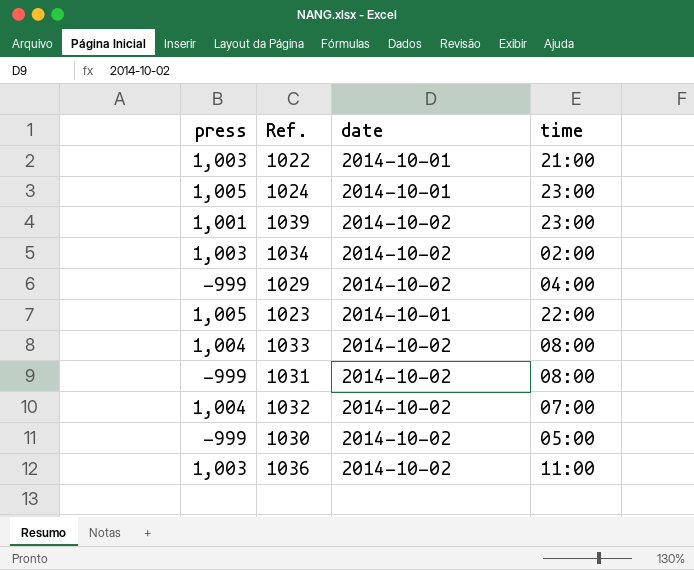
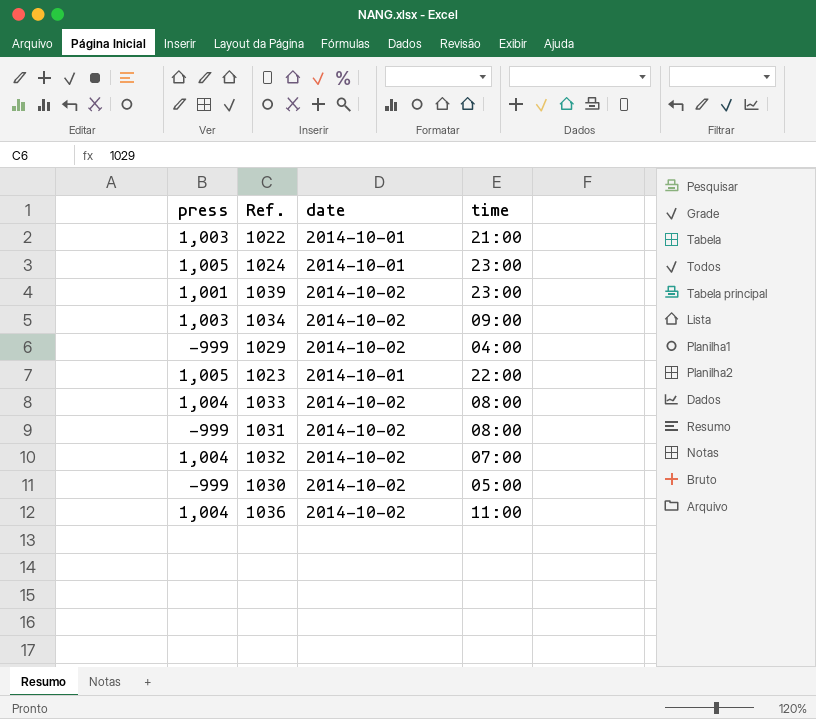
1034 | time: 02:00 -> 09:00
1036 | press: 1,003 -> 1,004

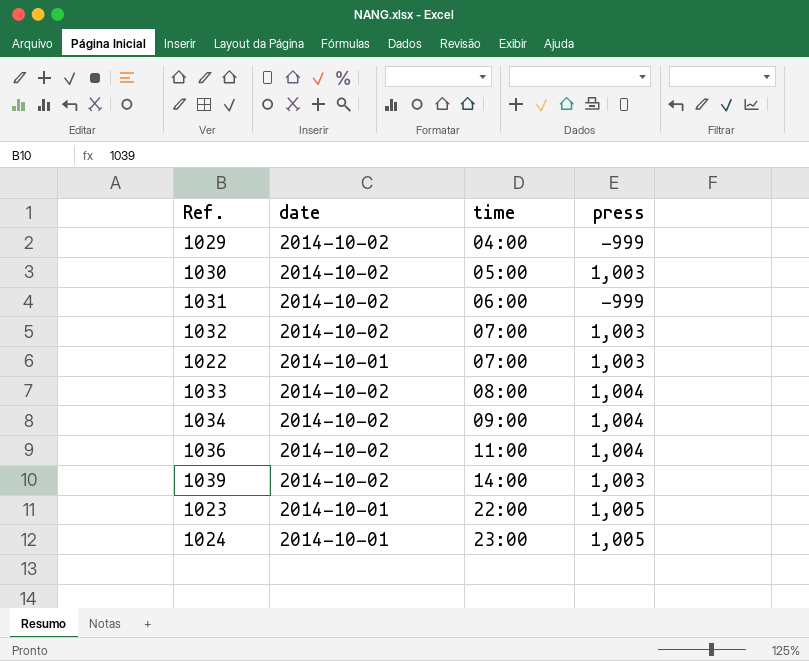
row order: none -> time ascending
column press | position: 1 -> 4
1030 | press: -999 -> 1,003
1031 | time: 08:00 -> 06:00
1032 | press: 1,004 -> 1,003
1022 | time: 21:00 -> 07:00
1034 | press: 1,003 -> 1,004
1039 | time: 23:00 -> 14:00
1039 | press: 1,001 -> 1,003

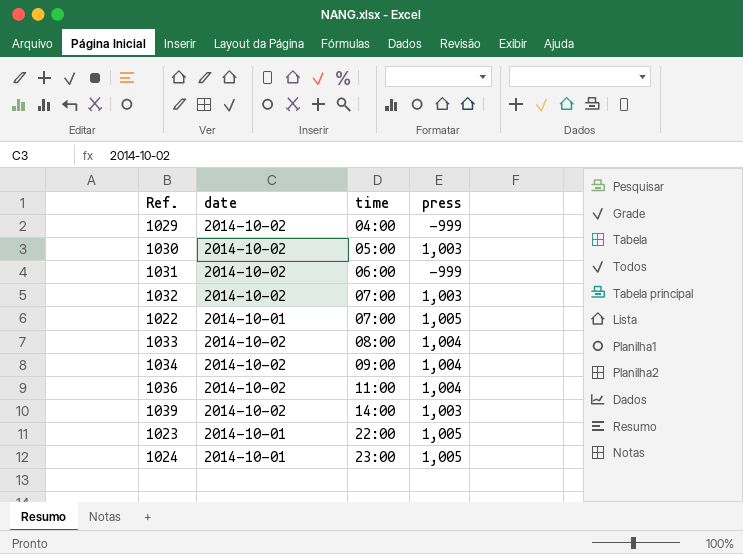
1022 | press: 1,003 -> 1,005

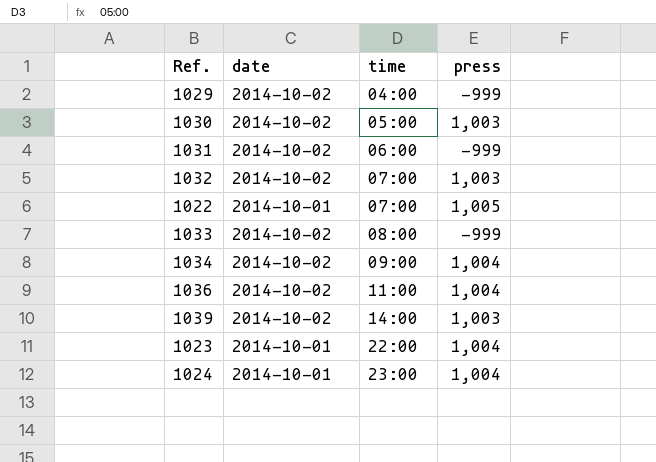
1033 | press: 1,004 -> -999
1023 | press: 1,005 -> 1,004
1024 | press: 1,005 -> 1,004

